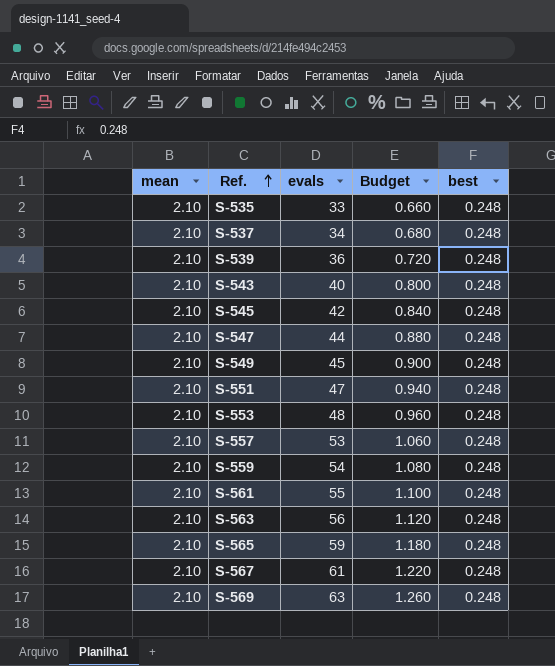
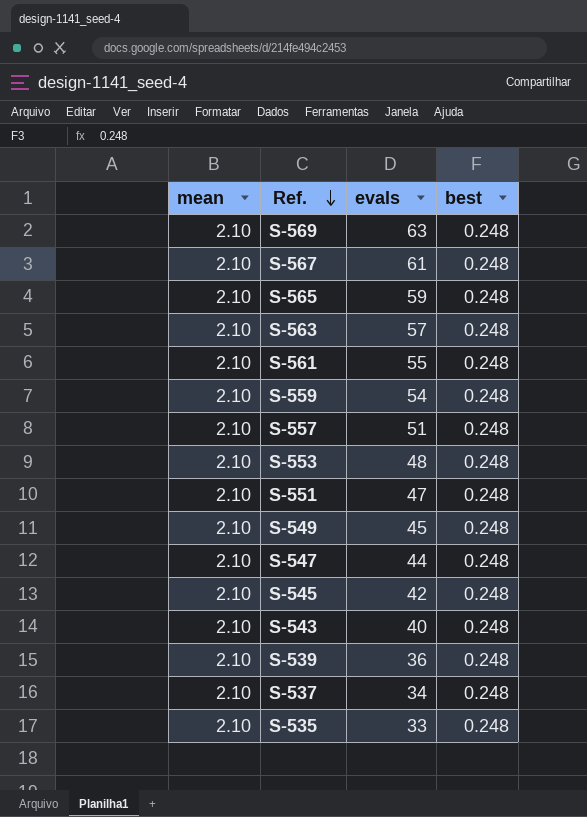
row order: Ref. ascending -> Ref. descending
column Budget | formula: [evals] * 0.02 -> none
S-563 | evals: 56 -> 57
S-557 | evals: 53 -> 51

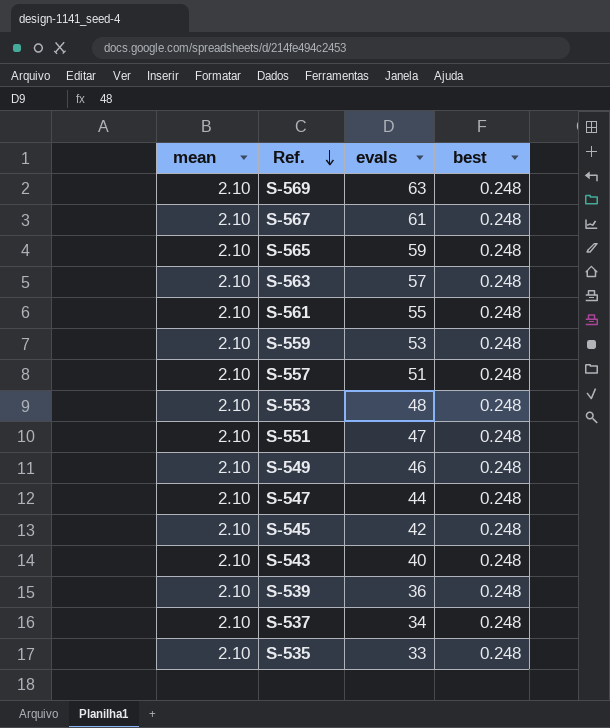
S-559 | evals: 54 -> 53
S-549 | evals: 45 -> 46

